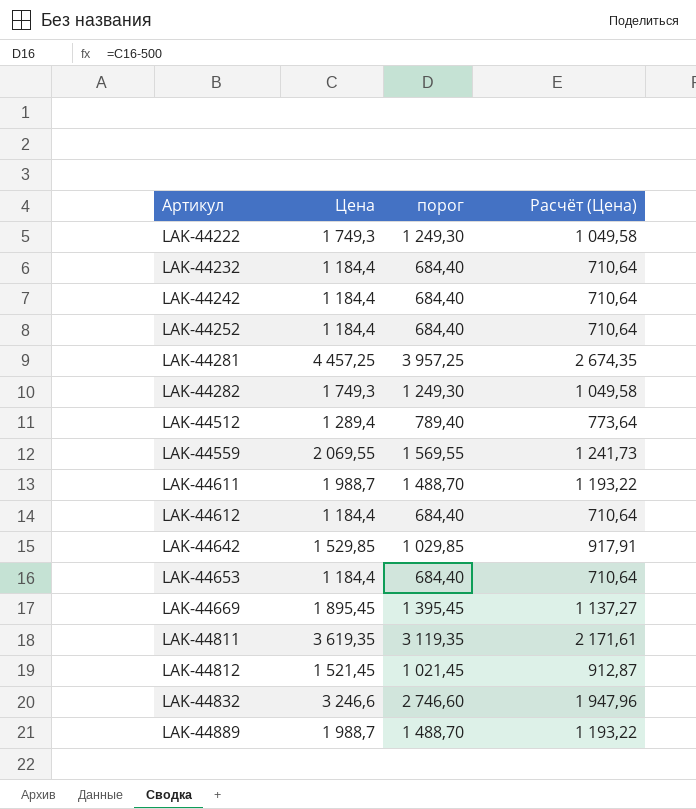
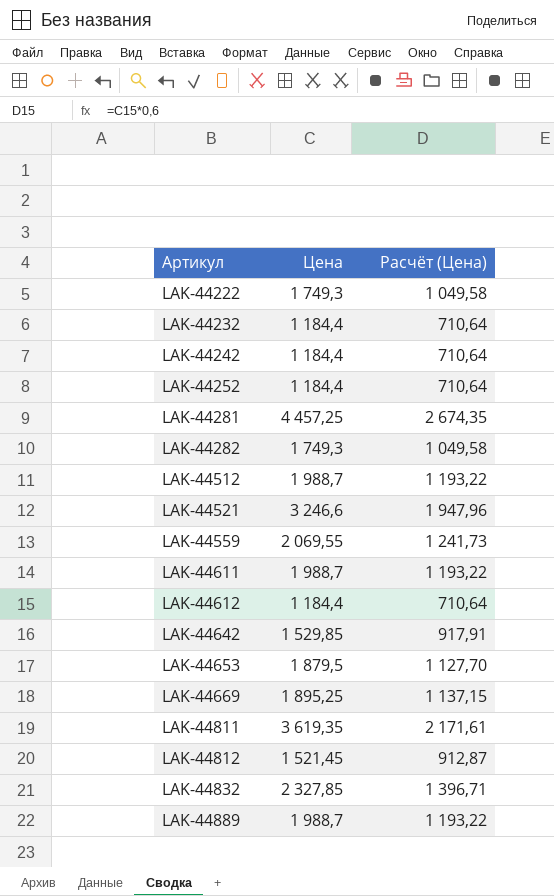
column порог | formula: [Цена] - 500 -> none
LAK-44512 | Цена: 1 289,4 -> 1 988,7
LAK-44512 | Расчёт (Цена): 773,64 -> 1 193,22
row LAK-44521: none -> 3 246,6 | 1 947,96
LAK-44653 | Цена: 1 184,4 -> 1 879,5
LAK-44653 | Расчёт (Цена): 710,64 -> 1 127,70
LAK-44669 | Цена: 1 895,45 -> 1 895,25
LAK-44669 | Расчёт (Цена): 1 137,27 -> 1 137,15
LAK-44832 | Цена: 3 246,6 -> 2 327,85
LAK-44832 | Расчёт (Цена): 1 947,96 -> 1 396,71

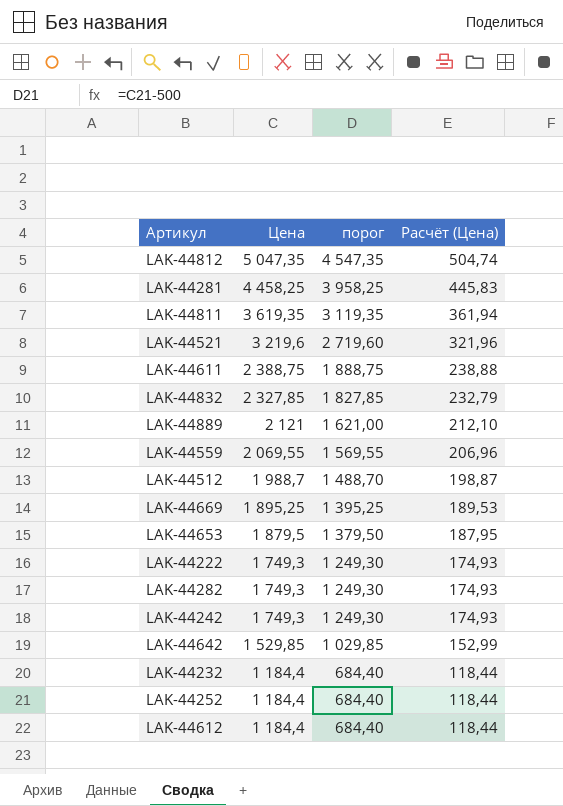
row order: Артикул ascending -> Цена descending
column порог | formula: none -> [Цена] - 500
column Расчёт (Цена) | formula: [Цена] * 0,6 -> [Цена] * 0,1
LAK-44812 | Цена: 1 521,45 -> 5 047,35
LAK-44281 | Цена: 4 457,25 -> 4 458,25
LAK-44521 | Цена: 3 246,6 -> 3 219,6
LAK-44611 | Цена: 1 988,7 -> 2 388,75
LAK-44889 | Цена: 1 988,7 -> 2 121
LAK-44242 | Цена: 1 184,4 -> 1 749,3

